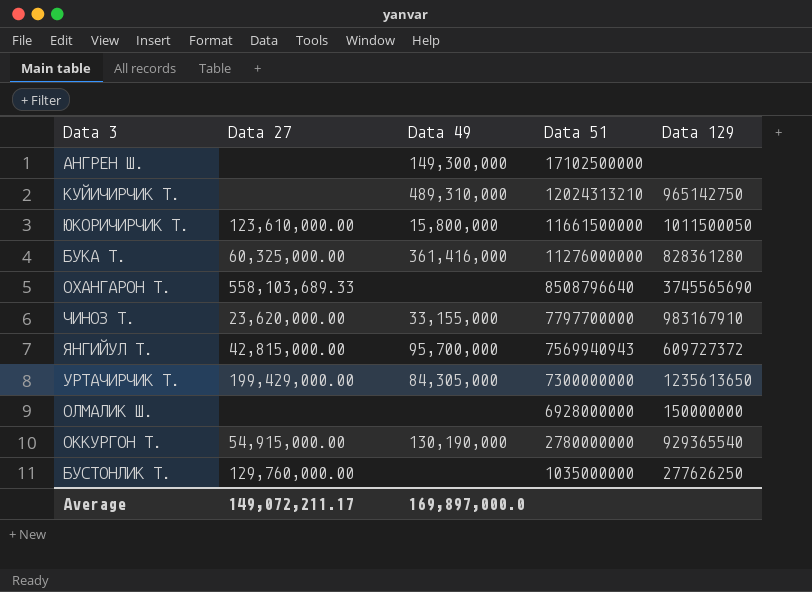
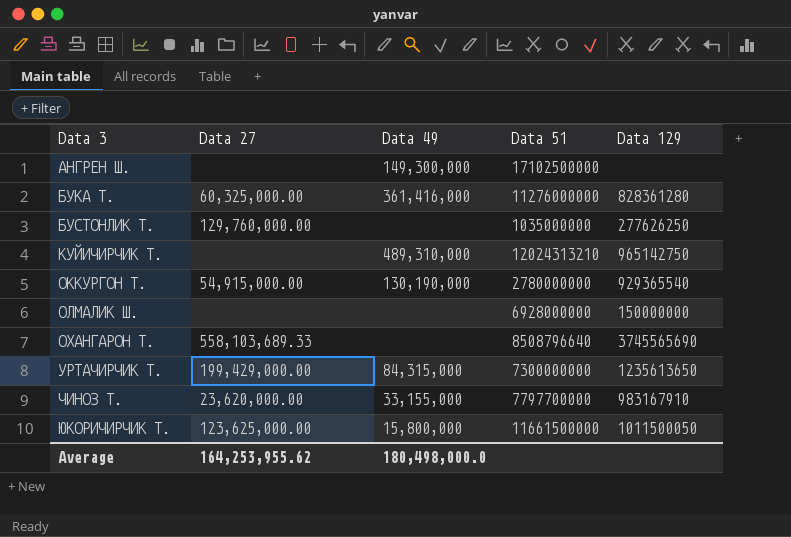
row order: Data 51 descending -> Data 3 ascending
row ЯНГИЙУЛ Т.: 42,815,000.00 | 95,700,000 | 7569940943 | 609727372 -> none
УРТАЧИРЧИК Т. | Data 49: 84,305,000 -> 84,315,000
ЮКОРИЧИРЧИК Т. | Data 27: 123,610,000.00 -> 123,625,000.00
Average | Data 27: 149,072,211.17 -> 164,253,955.62
Average | Data 49: 169,897,000.0 -> 180,498,000.0

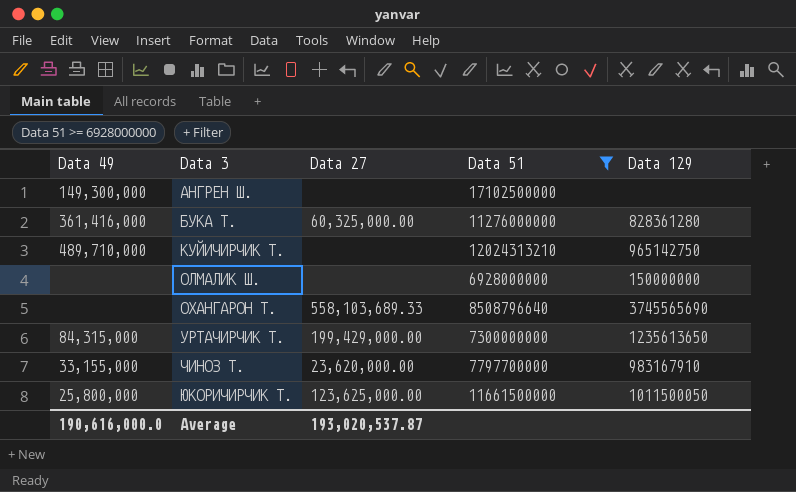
filter: none -> Data 51 >= 6928000000
column Data 49 | position: 3 -> 1
КУЙИЧИРЧИК Т. | Data 49: 489,310,000 -> 489,710,000
ЮКОРИЧИРЧИК Т. | Data 49: 15,800,000 -> 25,800,000
Average | Data 49: 180,498,000.0 -> 190,616,000.0
Average | Data 27: 164,253,955.62 -> 193,020,537.87

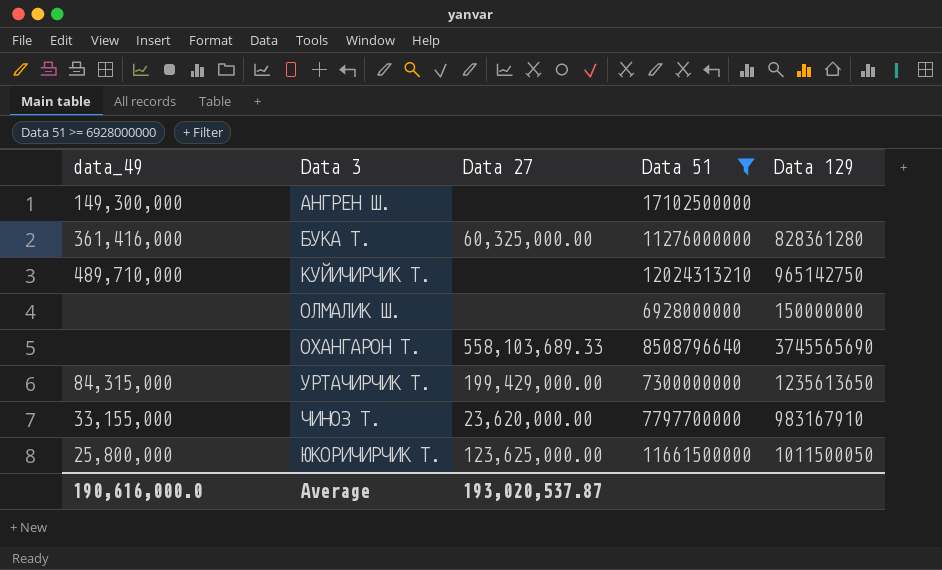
column name: Data 49 -> data_49

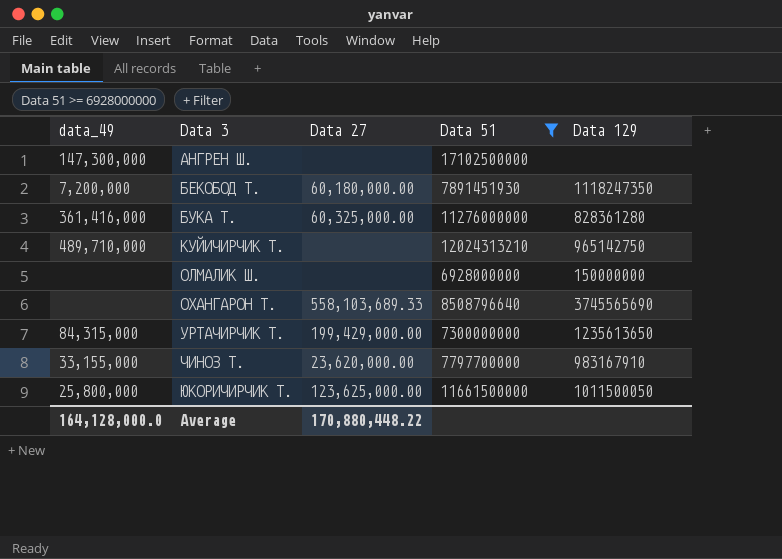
АНГРЕН Ш. | data_49: 149,300,000 -> 147,300,000
row БЕКОБОД Т.: none -> 7,200,000 | 60,180,000.00 | 7891451930 | 1118247350
Average | data_49: 190,616,000.0 -> 164,128,000.0
Average | Data 27: 193,020,537.87 -> 170,880,448.22

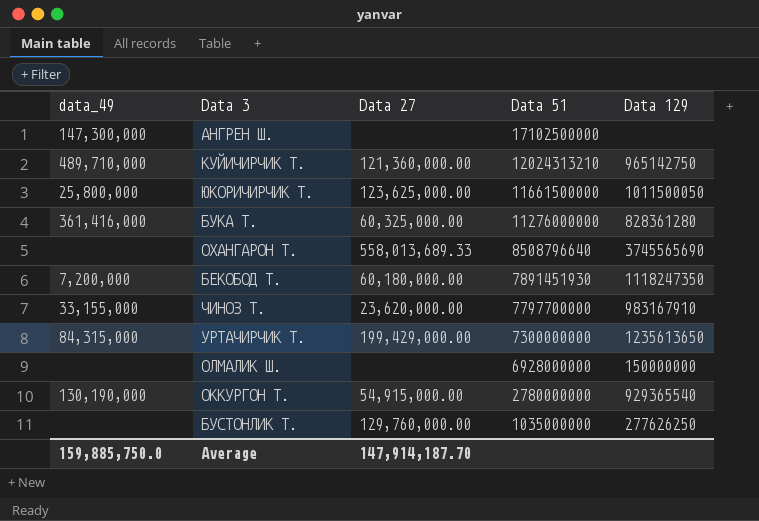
filter: Data 51 >= 6928000000 -> none
row order: Data 3 ascending -> Data 51 descending
КУЙИЧИРЧИК Т. | Data 27: none -> 121,360,000.00
ОХАНГАРОН Т. | Data 27: 558,103,689.33 -> 558,013,689.33
Average | data_49: 164,128,000.0 -> 159,885,750.0
Average | Data 27: 170,880,448.22 -> 147,914,187.70

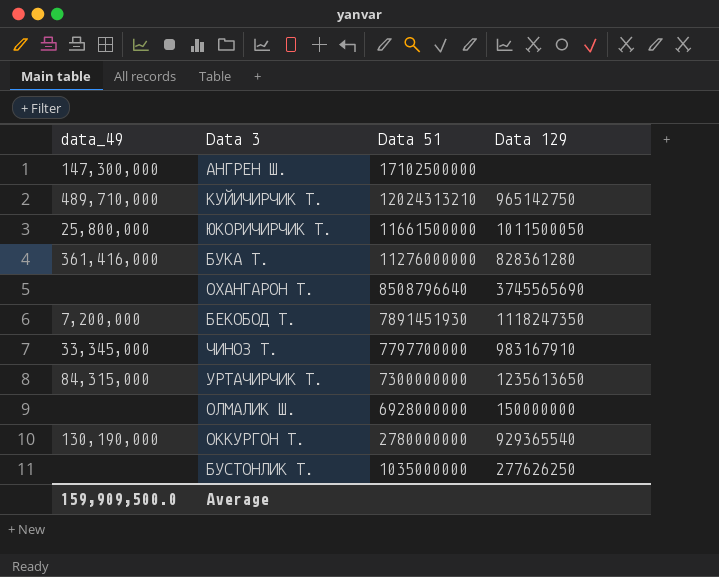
column Data 27 | position: 3 -> none
ЧИНОЗ Т. | data_49: 33,155,000 -> 33,345,000
Average | data_49: 159,885,750.0 -> 159,909,500.0

